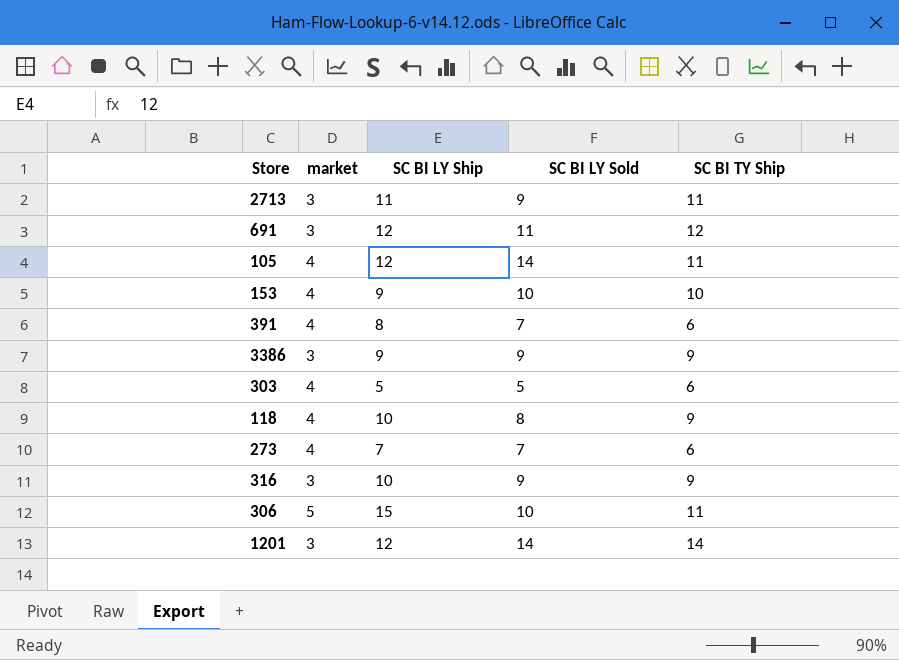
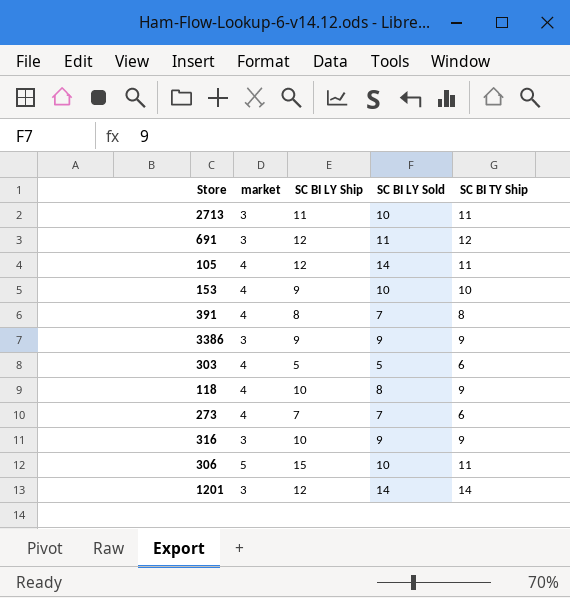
2713 | SC BI LY Sold: 9 -> 10
391 | SC BI TY Ship: 6 -> 8

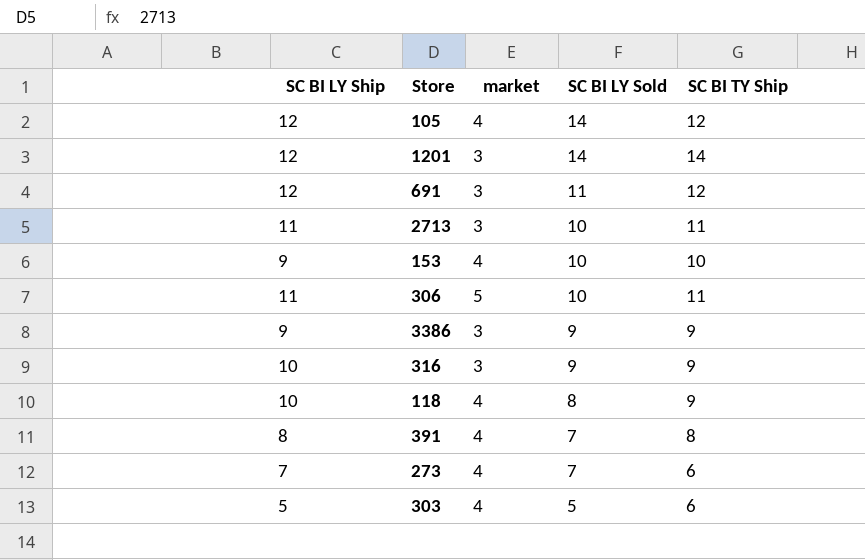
row order: none -> SC BI LY Sold descending
column SC BI LY Ship | position: 3 -> 1
105 | SC BI TY Ship: 11 -> 12
306 | SC BI LY Ship: 15 -> 11

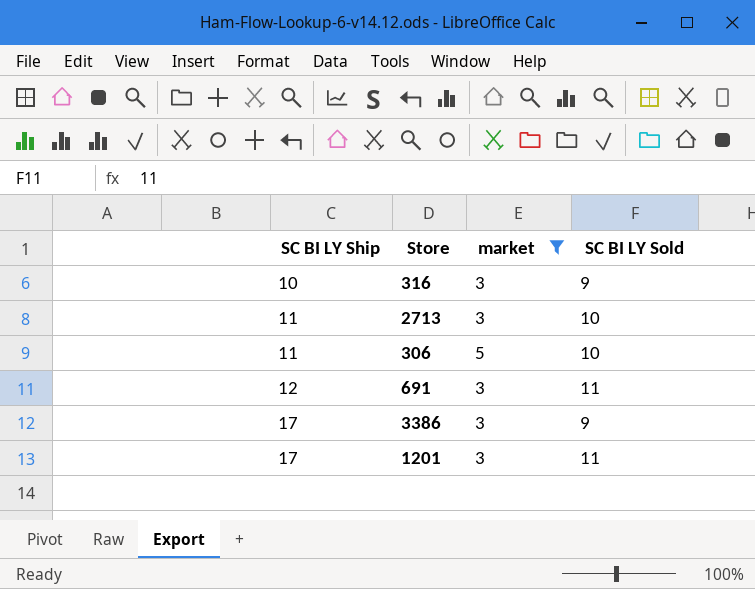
filter: none -> market != 4
row order: SC BI LY Sold descending -> SC BI LY Ship ascending
column SC BI TY Ship | position: 5 -> none
3386 | SC BI LY Ship: 9 -> 17
1201 | SC BI LY Ship: 12 -> 17
1201 | SC BI LY Sold: 14 -> 11

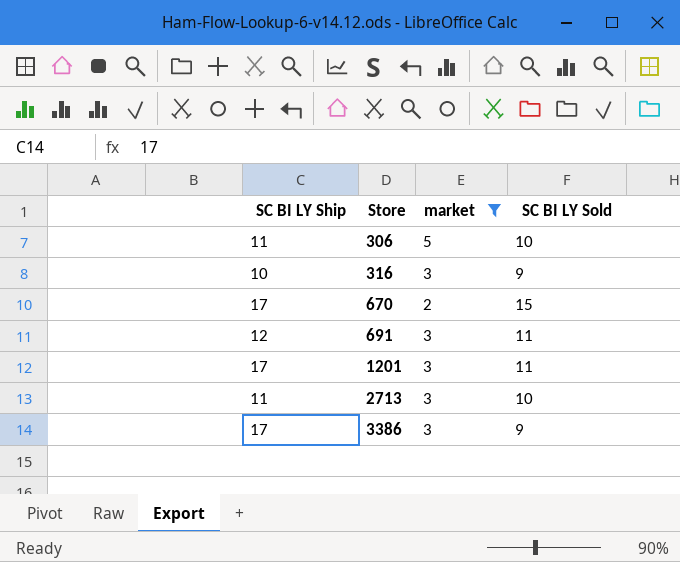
row order: SC BI LY Ship ascending -> Store ascending
row 670: none -> 17 | 2 | 15

